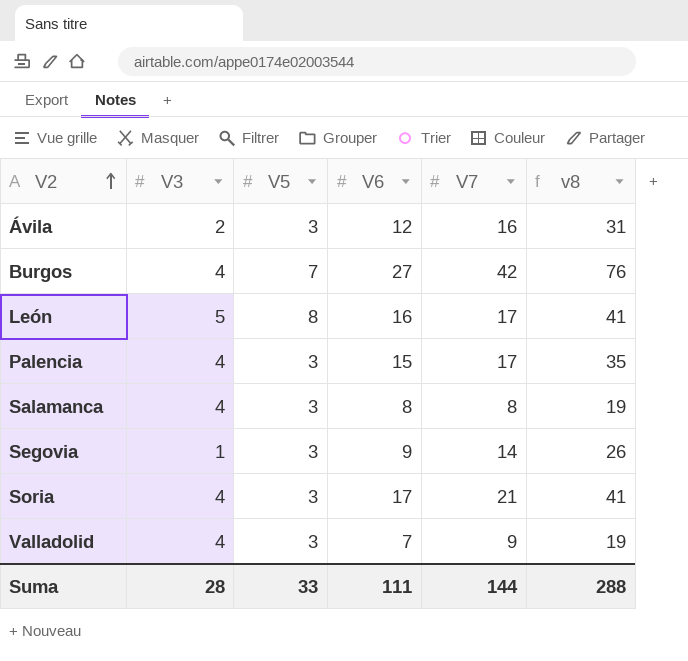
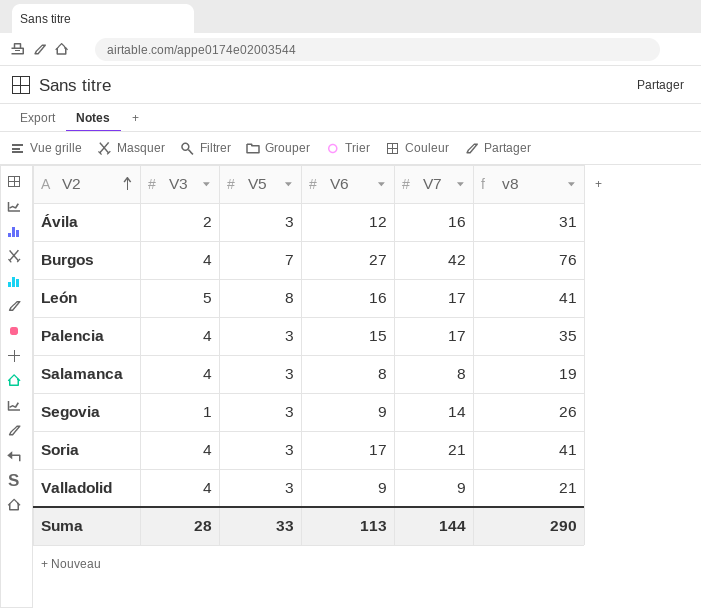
Valladolid | V6: 7 -> 9
Valladolid | v8: 19 -> 21
Suma | V6: 111 -> 113
Suma | v8: 288 -> 290

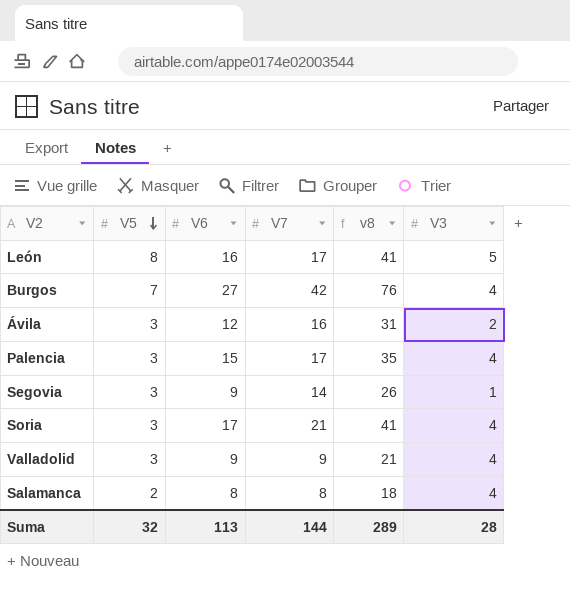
row order: V2 ascending -> V5 descending
column V3 | position: 2 -> 6
Salamanca | V5: 3 -> 2
Salamanca | v8: 19 -> 18
Suma | V5: 33 -> 32
Suma | v8: 290 -> 289

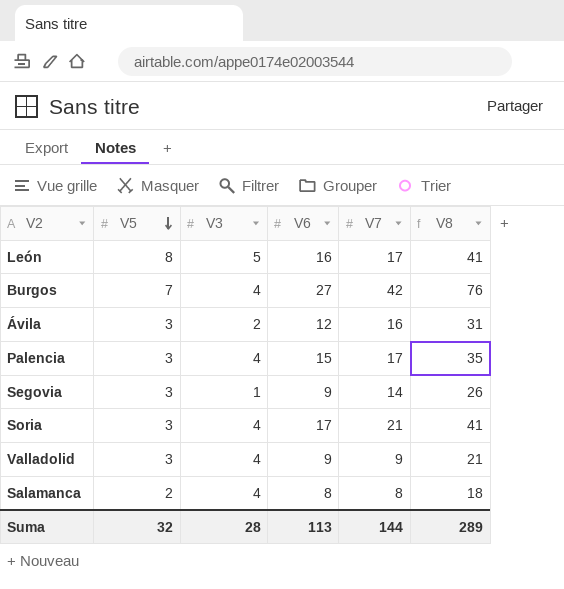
column V3 | position: 6 -> 3
column name: v8 -> V8

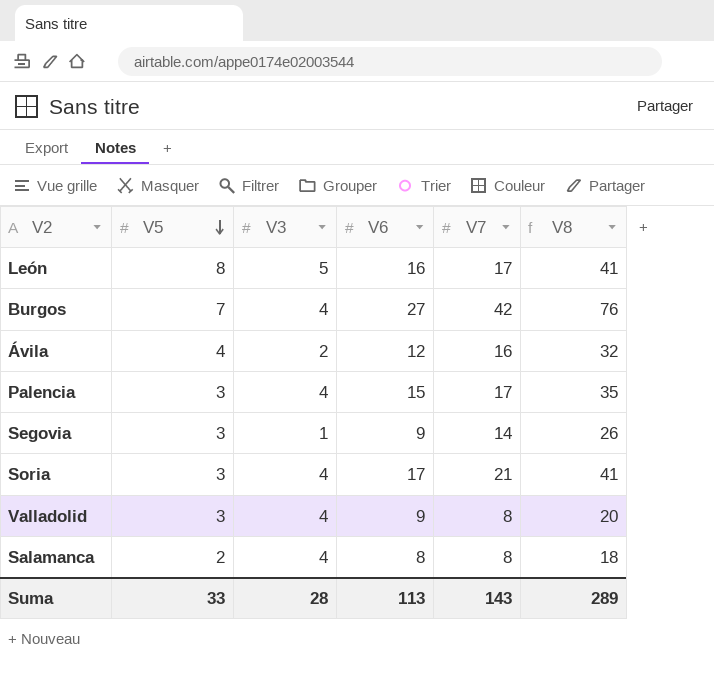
Ávila | V5: 3 -> 4
Ávila | V8: 31 -> 32
Valladolid | V7: 9 -> 8
Valladolid | V8: 21 -> 20
Suma | V5: 32 -> 33
Suma | V7: 144 -> 143

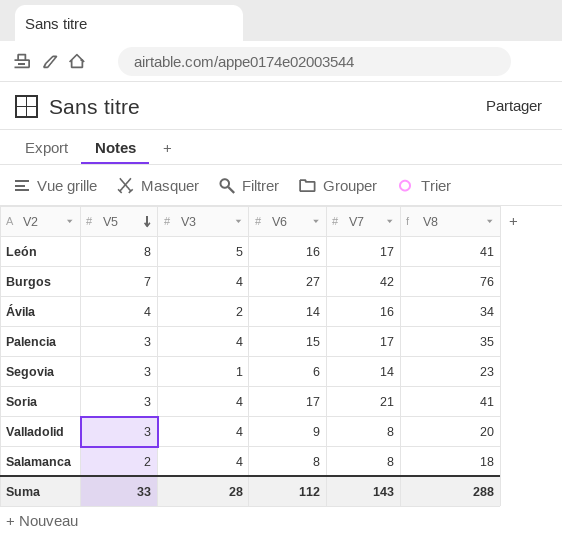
Ávila | V6: 12 -> 14
Ávila | V8: 32 -> 34
Segovia | V6: 9 -> 6
Segovia | V8: 26 -> 23
Suma | V6: 113 -> 112
Suma | V8: 289 -> 288

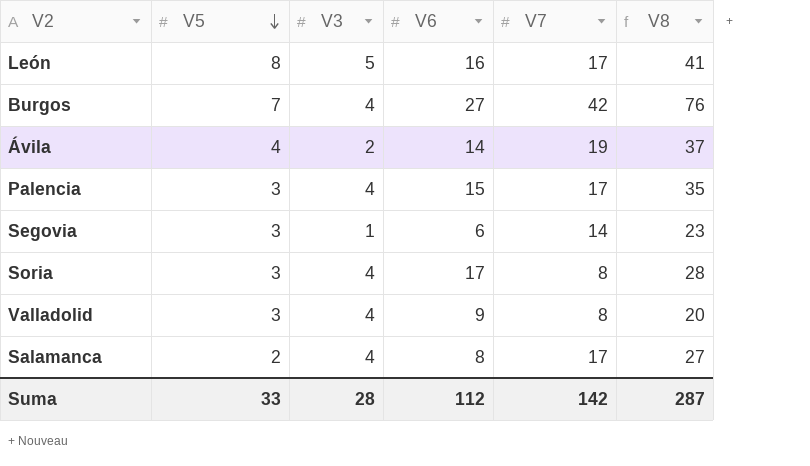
Ávila | V7: 16 -> 19
Ávila | V8: 34 -> 37
Soria | V7: 21 -> 8
Soria | V8: 41 -> 28
Salamanca | V7: 8 -> 17
Salamanca | V8: 18 -> 27
Suma | V7: 143 -> 142
Suma | V8: 288 -> 287

